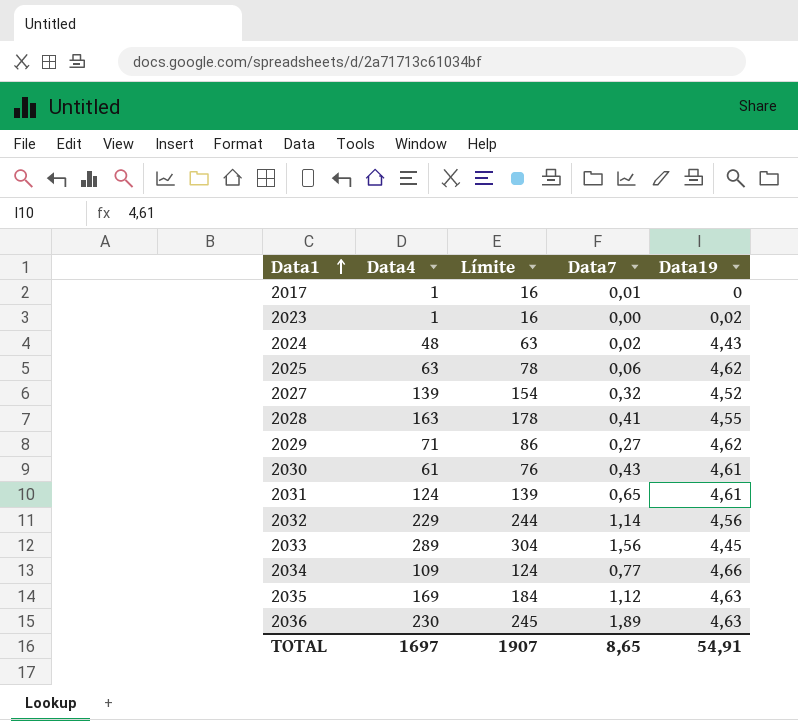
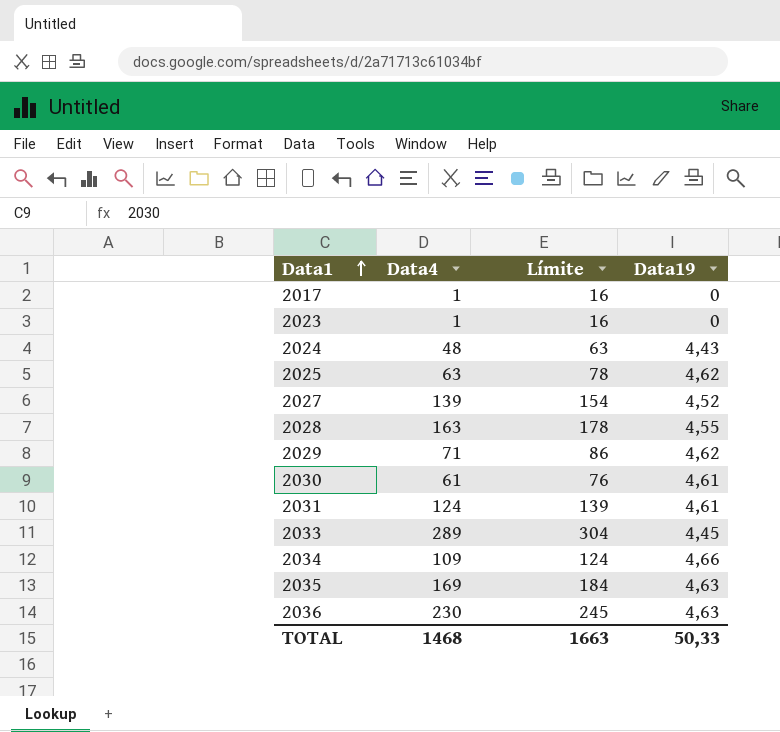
column Data7 | position: 4 -> none
row 2032: 229 | 244 | 1,14 | 4,56 -> none
2023 | Data19: 0,02 -> 0
TOTAL | Data4: 1697 -> 1468
TOTAL | Límite: 1907 -> 1663
TOTAL | Data19: 54,91 -> 50,33

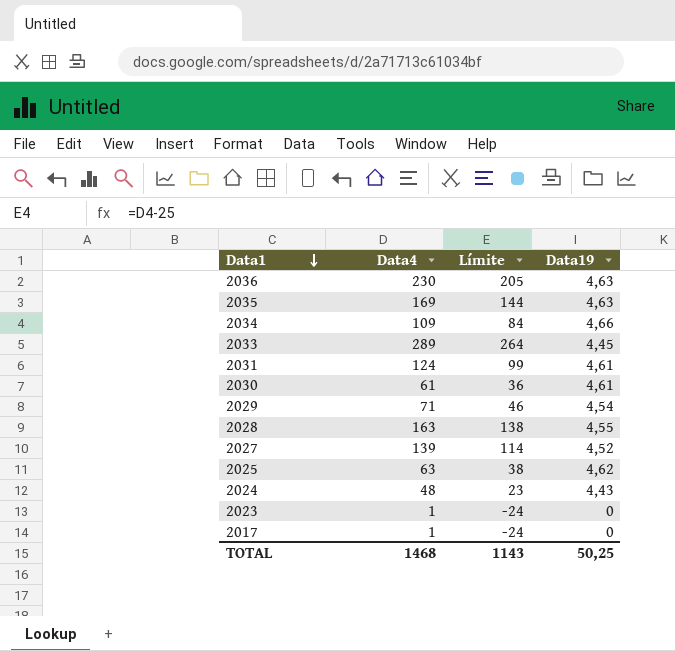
row order: Data1 ascending -> Data1 descending
column Límite | formula: [Data4] + 15 -> [Data4] - 25
2029 | Data19: 4,62 -> 4,54
TOTAL | Límite: 1663 -> 1143
TOTAL | Data19: 50,33 -> 50,25

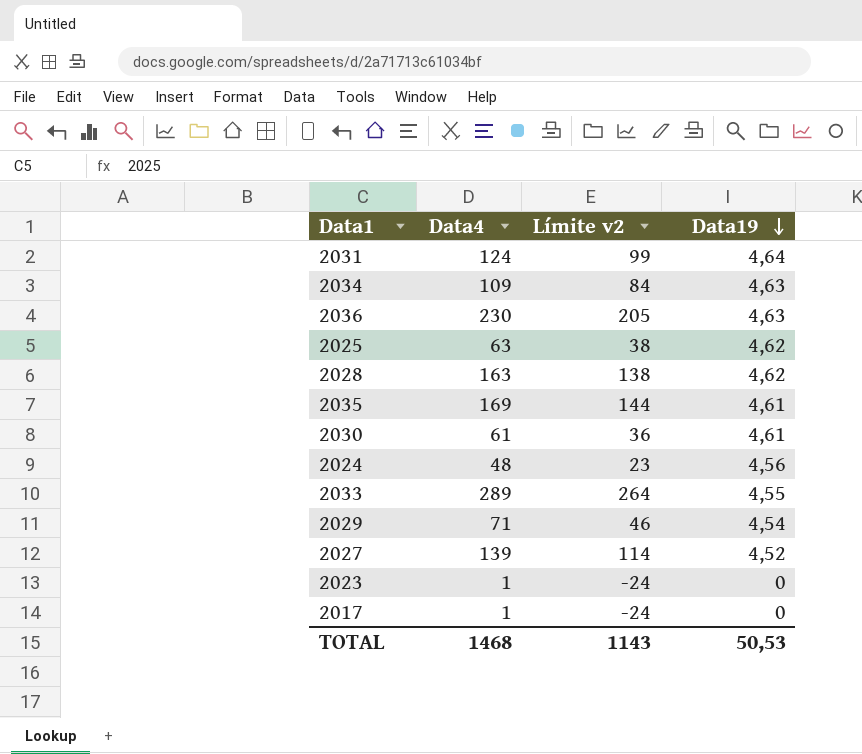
row order: Data1 descending -> Data19 descending
column name: Límite -> Límite v2
2031 | Data19: 4,61 -> 4,64
2034 | Data19: 4,66 -> 4,63
2028 | Data19: 4,55 -> 4,62
2035 | Data19: 4,63 -> 4,61
2024 | Data19: 4,43 -> 4,56
2033 | Data19: 4,45 -> 4,55
TOTAL | Data19: 50,25 -> 50,53

